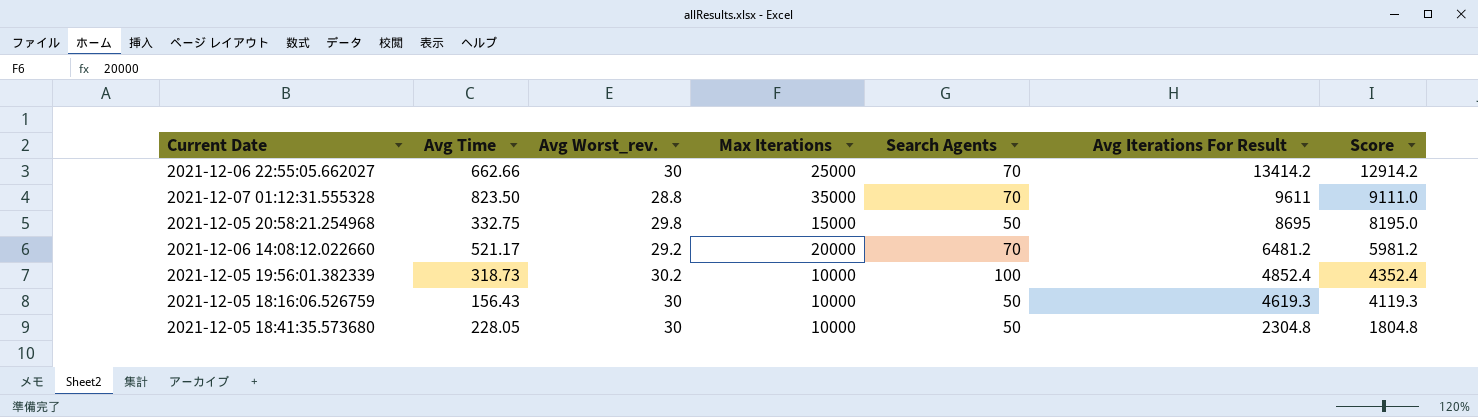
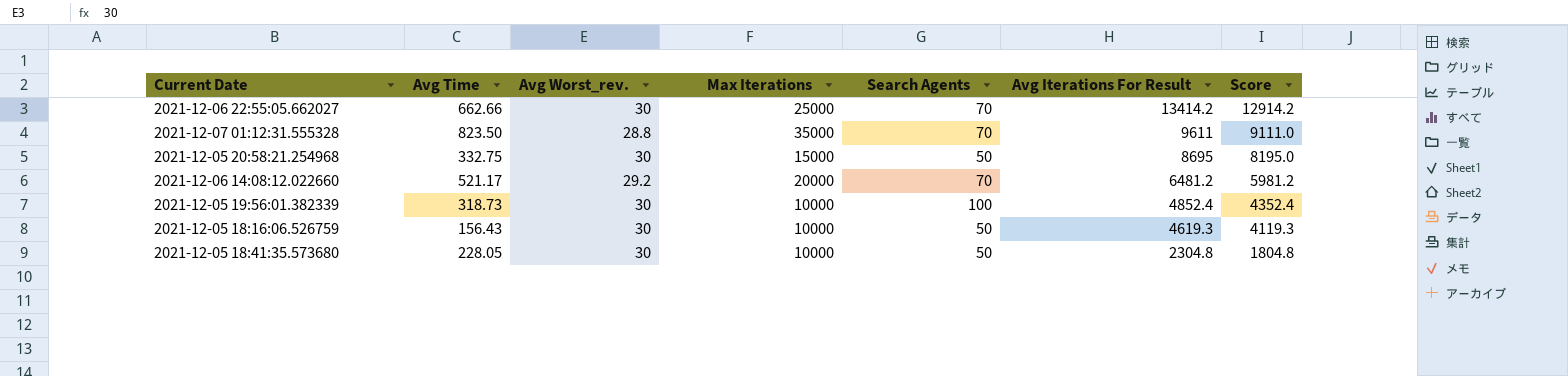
2021-12-05 20:58:21.254968 | Avg Worst_rev.: 29.8 -> 30
2021-12-05 19:56:01.382339 | Avg Worst_rev.: 30.2 -> 30

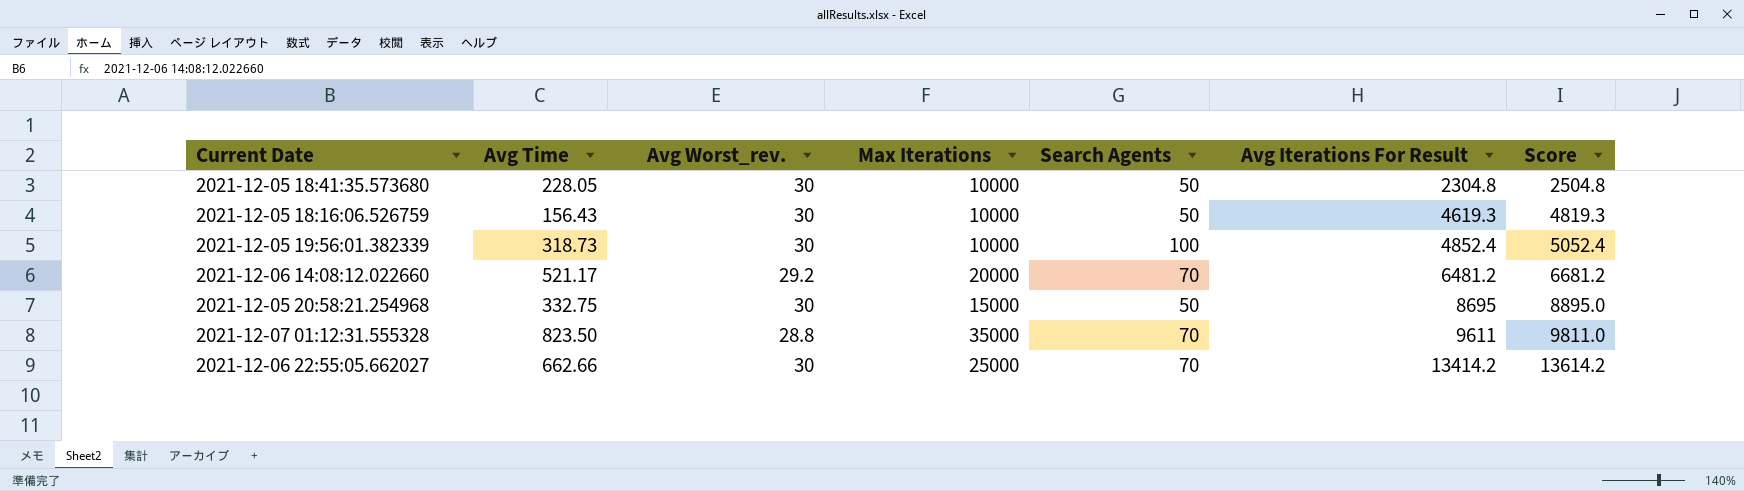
row order: Avg Iterations For Result descending -> Avg Iterations For Result ascending
column Score | formula: [Avg Iterations For Result] - 500 -> [Avg Iterations For Result] + 200

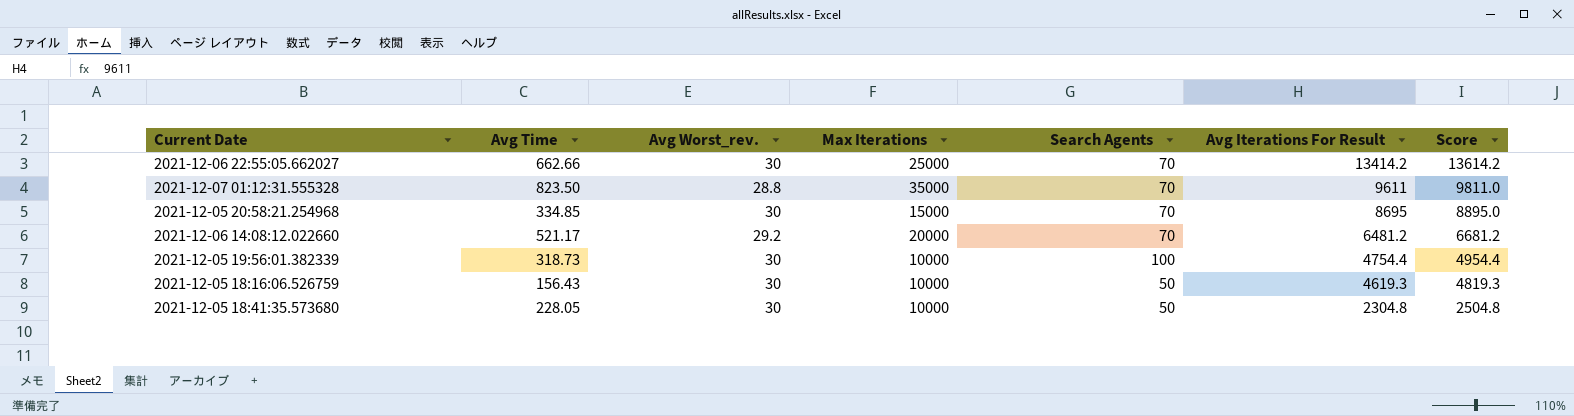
row order: Avg Iterations For Result ascending -> Avg Iterations For Result descending
2021-12-05 20:58:21.254968 | Avg Time: 332.75 -> 334.85
2021-12-05 20:58:21.254968 | Search Agents: 50 -> 70
2021-12-05 19:56:01.382339 | Avg Iterations For Result: 4852.4 -> 4754.4
2021-12-05 19:56:01.382339 | Score: 5052.4 -> 4954.4

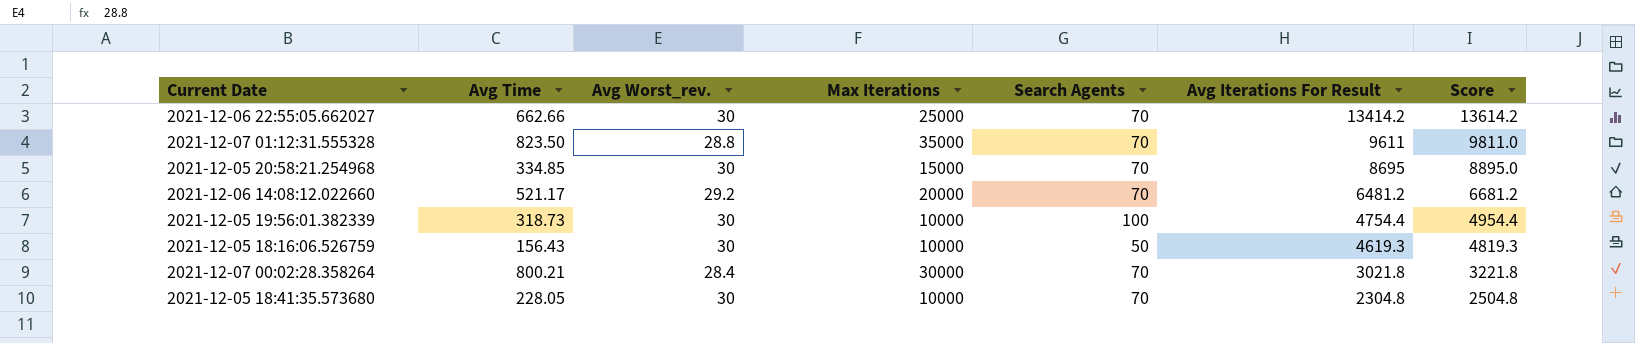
row 2021-12-07 00:02:28.358264: none -> 800.21 | 28.4 | 30000 | 70 | 3021.8 | 3221.8
2021-12-05 18:41:35.573680 | Search Agents: 50 -> 70

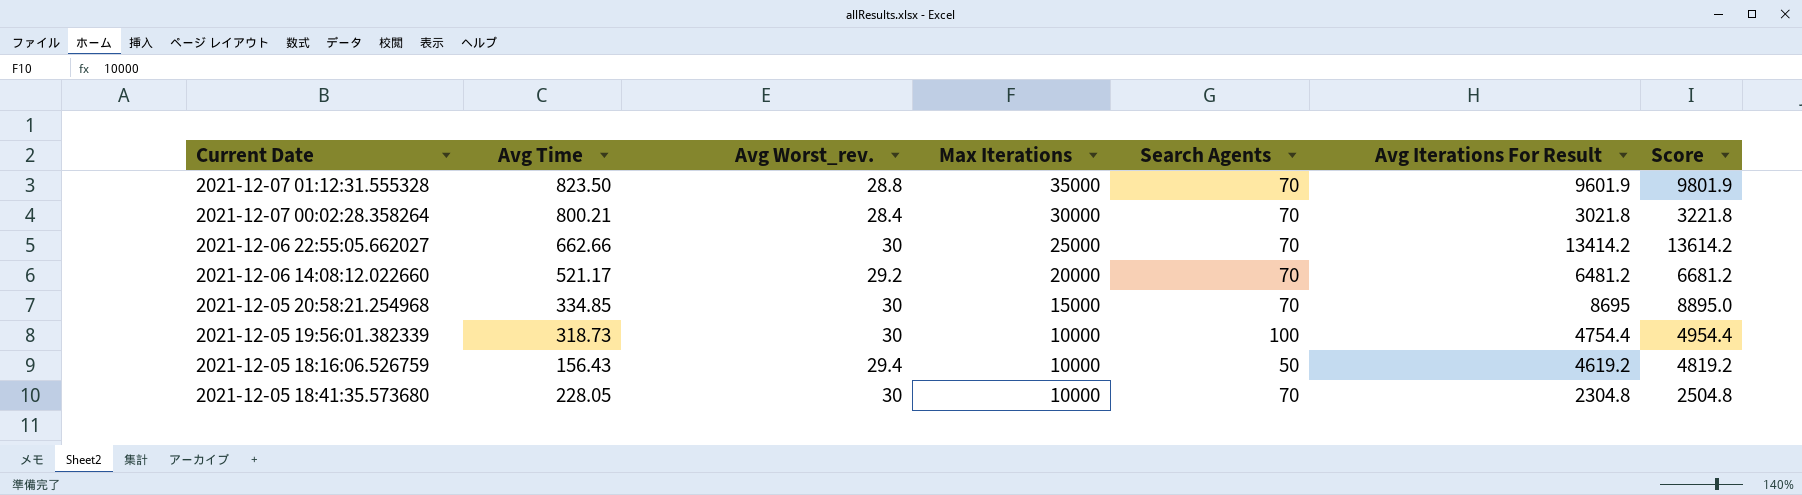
row order: Avg Iterations For Result descending -> Max Iterations descending
2021-12-07 01:12:31.555328 | Avg Iterations For Result: 9611 -> 9601.9
2021-12-07 01:12:31.555328 | Score: 9811.0 -> 9801.9
2021-12-05 18:16:06.526759 | Avg Worst_rev.: 30 -> 29.4
2021-12-05 18:16:06.526759 | Avg Iterations For Result: 4619.3 -> 4619.2
2021-12-05 18:16:06.526759 | Score: 4819.3 -> 4819.2

